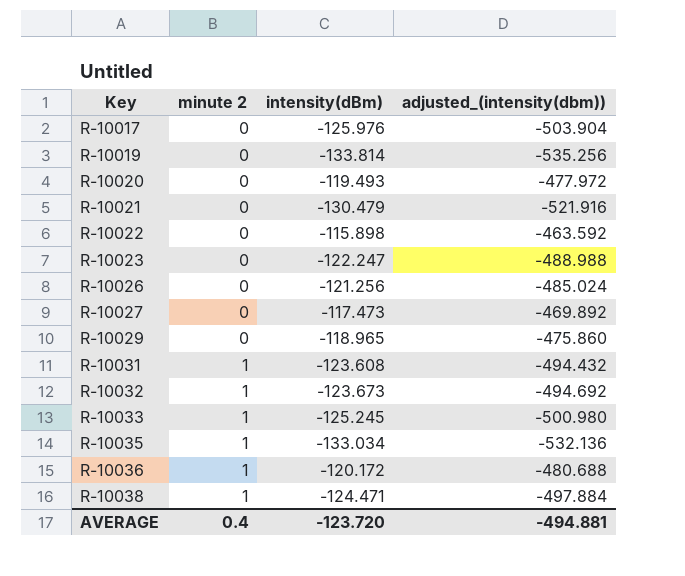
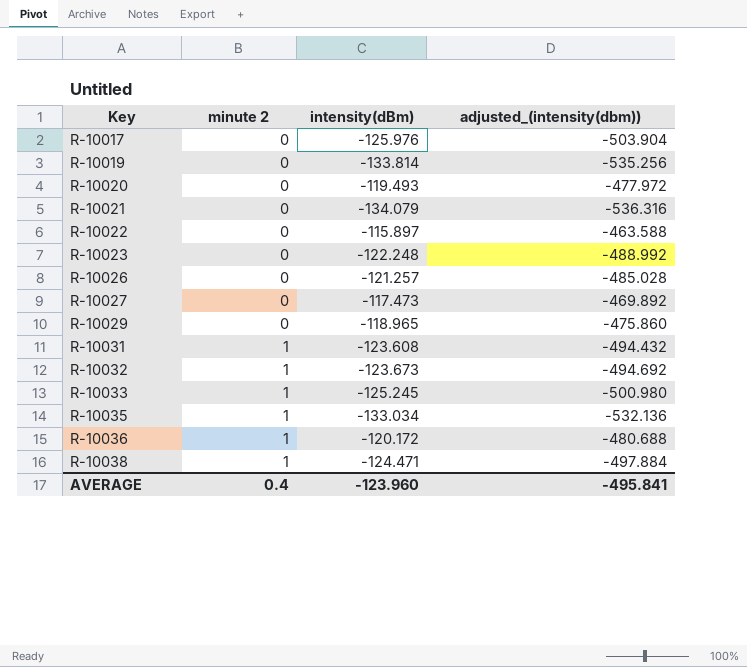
R-10021 | intensity(dBm): -130.479 -> -134.079
R-10021 | adjusted_(intensity(dbm)): -521.916 -> -536.316
R-10022 | intensity(dBm): -115.898 -> -115.897
R-10022 | adjusted_(intensity(dbm)): -463.592 -> -463.588
R-10023 | intensity(dBm): -122.247 -> -122.248
R-10023 | adjusted_(intensity(dbm)): -488.988 -> -488.992
R-10026 | intensity(dBm): -121.256 -> -121.257
R-10026 | adjusted_(intensity(dbm)): -485.024 -> -485.028
AVERAGE | intensity(dBm): -123.720 -> -123.960
AVERAGE | adjusted_(intensity(dbm)): -494.881 -> -495.841

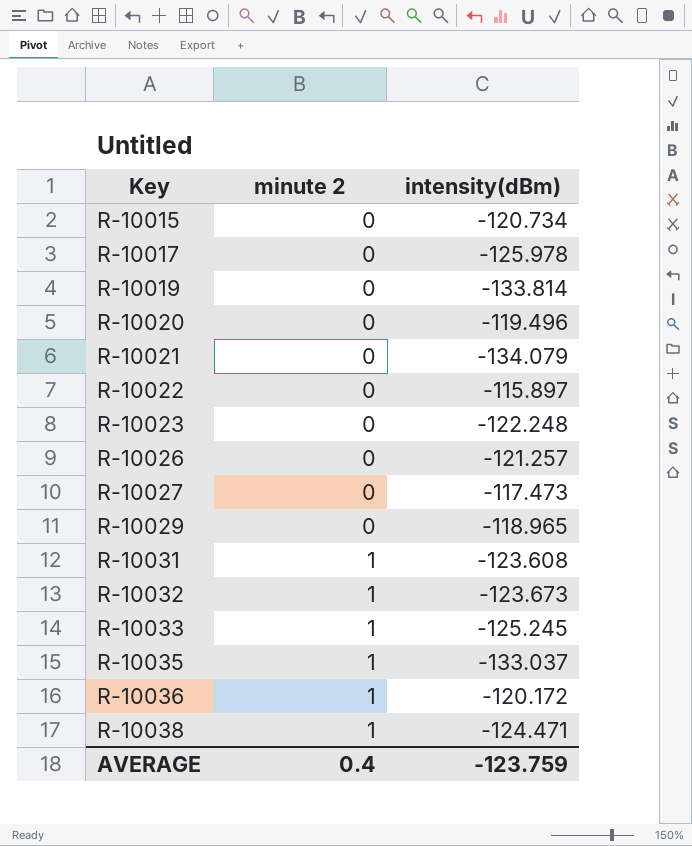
column adjusted_(intensity(dbm)) | formula: [intensity(dBm)] * 4 -> none
row R-10015: none -> 0 | -120.734
R-10017 | intensity(dBm): -125.976 -> -125.978
R-10020 | intensity(dBm): -119.493 -> -119.496
R-10035 | intensity(dBm): -133.034 -> -133.037
AVERAGE | intensity(dBm): -123.960 -> -123.759

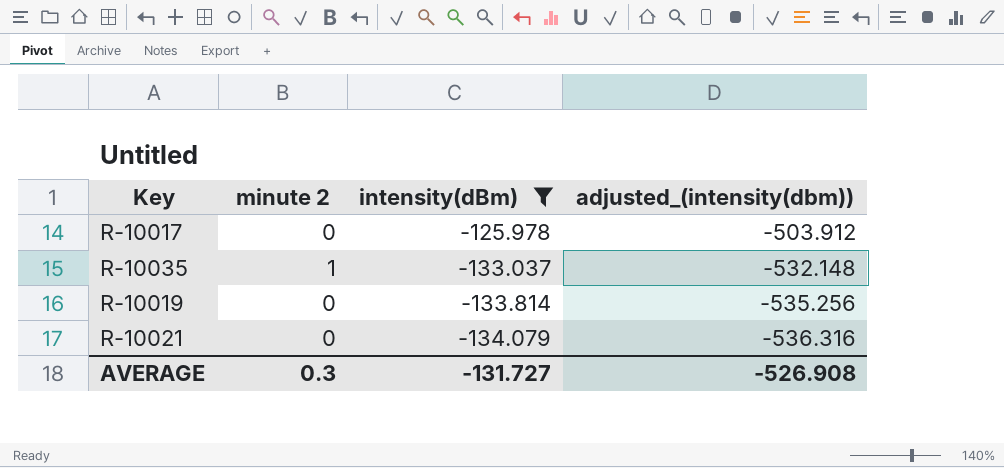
filter: none -> intensity(dBm) <= -125.978
row order: Key ascending -> intensity(dBm) descending
column adjusted_(intensity(dbm)) | formula: none -> [intensity(dBm)] * 4
AVERAGE | minute 2: 0.4 -> 0.3
AVERAGE | intensity(dBm): -123.759 -> -131.727

